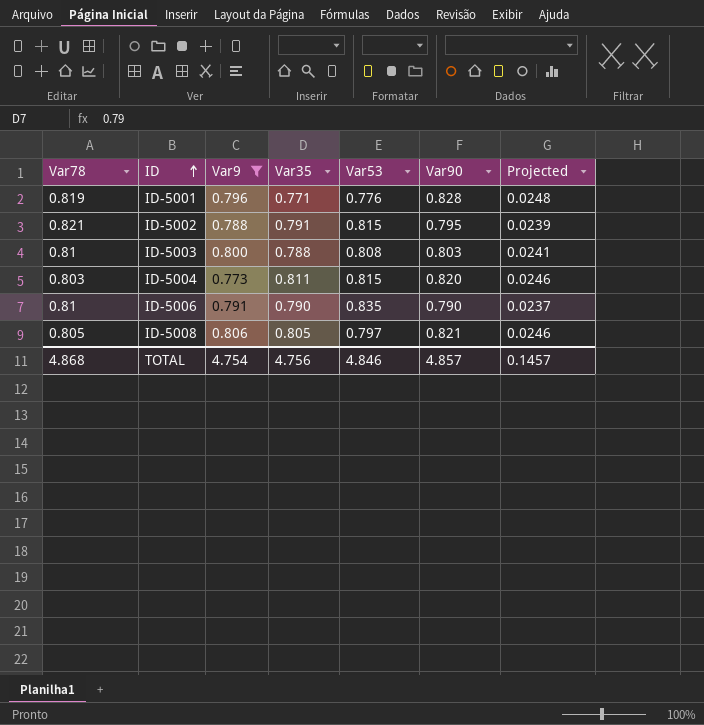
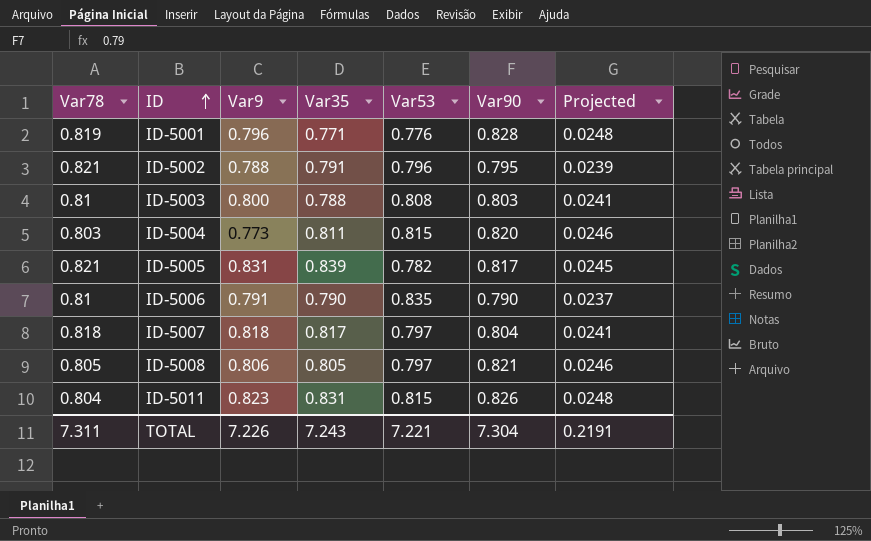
filter: Var9 <= 0.806 -> none
ID-5002 | Var53: 0.815 -> 0.796
TOTAL | Var78: 4.868 -> 7.311
TOTAL | Var9: 4.754 -> 7.226
TOTAL | Var35: 4.756 -> 7.243
TOTAL | Var53: 4.846 -> 7.221
TOTAL | Var90: 4.857 -> 7.304
TOTAL | Projected: 0.1457 -> 0.2191

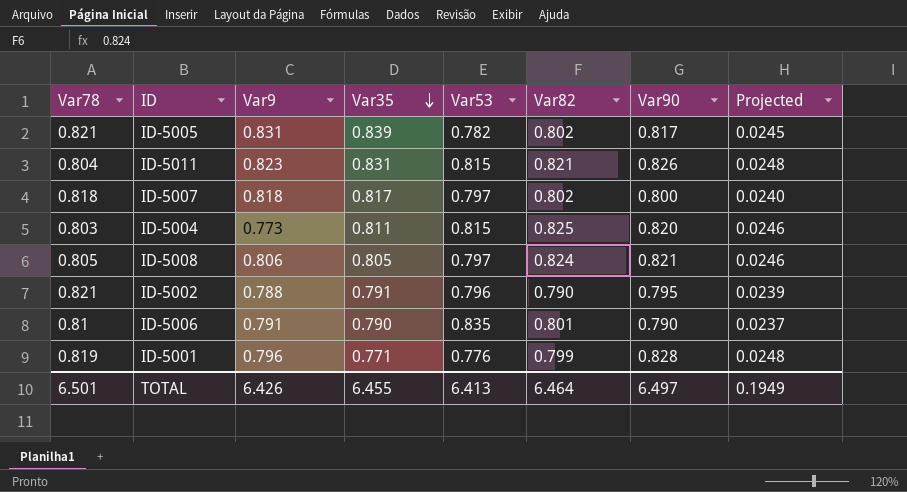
row order: ID ascending -> Var35 descending
column Var82 | position: none -> 6
row ID-5003: 0.81 | 0.800 | 0.788 | 0.808 | 0.803 | 0.0241 -> none
ID-5007 | Var90: 0.804 -> 0.800
ID-5007 | Projected: 0.0241 -> 0.0240
TOTAL | Var78: 7.311 -> 6.501
TOTAL | Var9: 7.226 -> 6.426
TOTAL | Var35: 7.243 -> 6.455
TOTAL | Var53: 7.221 -> 6.413
TOTAL | Var90: 7.304 -> 6.497
TOTAL | Projected: 0.2191 -> 0.1949

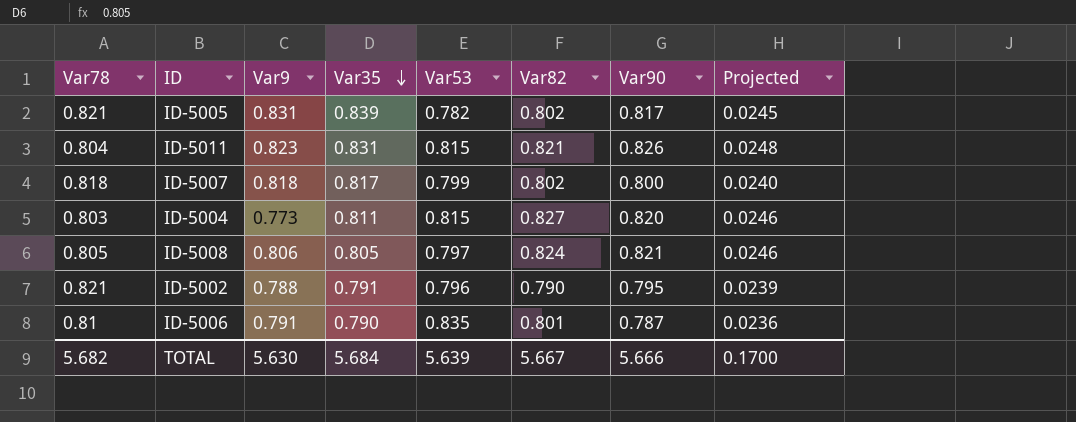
row ID-5001: 0.819 | 0.796 | 0.771 | 0.776 | 0.799 | 0.828 | 0.0248 -> none
ID-5007 | Var53: 0.797 -> 0.799
ID-5004 | Var82: 0.825 -> 0.827
ID-5006 | Var90: 0.790 -> 0.787
ID-5006 | Projected: 0.0237 -> 0.0236
TOTAL | Var78: 6.501 -> 5.682
TOTAL | Var9: 6.426 -> 5.630
TOTAL | Var35: 6.455 -> 5.684
TOTAL | Var53: 6.413 -> 5.639
TOTAL | Var82: 6.464 -> 5.667
TOTAL | Var90: 6.497 -> 5.666
TOTAL | Projected: 0.1949 -> 0.1700

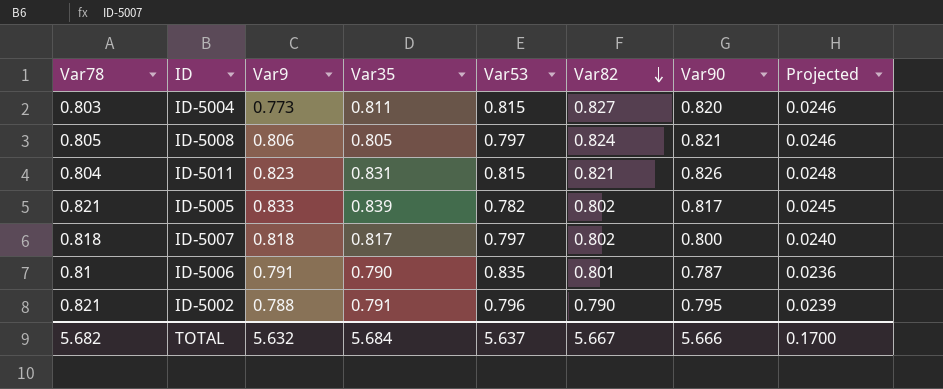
row order: Var35 descending -> Var82 descending
ID-5005 | Var9: 0.831 -> 0.833
ID-5007 | Var53: 0.799 -> 0.797
TOTAL | Var9: 5.630 -> 5.632
TOTAL | Var53: 5.639 -> 5.637

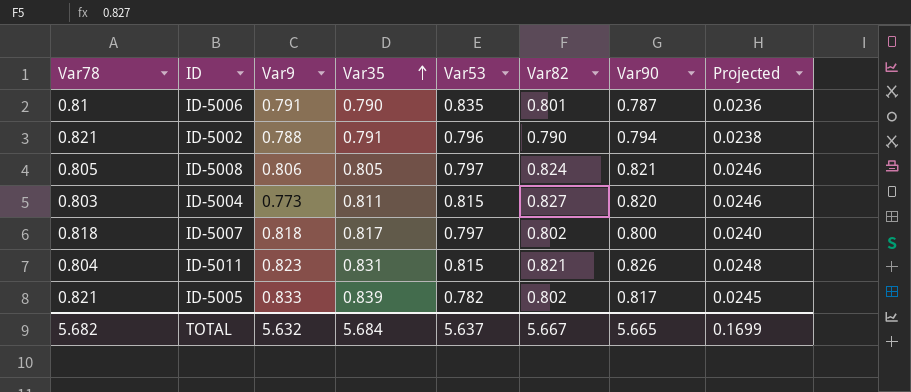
row order: Var82 descending -> Var35 ascending
ID-5002 | Var90: 0.795 -> 0.794
ID-5002 | Projected: 0.0239 -> 0.0238
TOTAL | Var90: 5.666 -> 5.665
TOTAL | Projected: 0.1700 -> 0.1699

